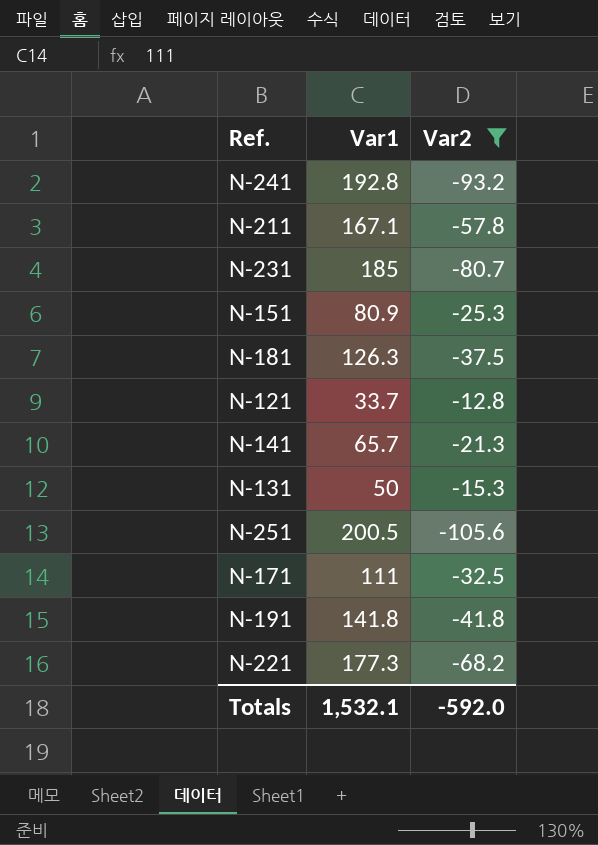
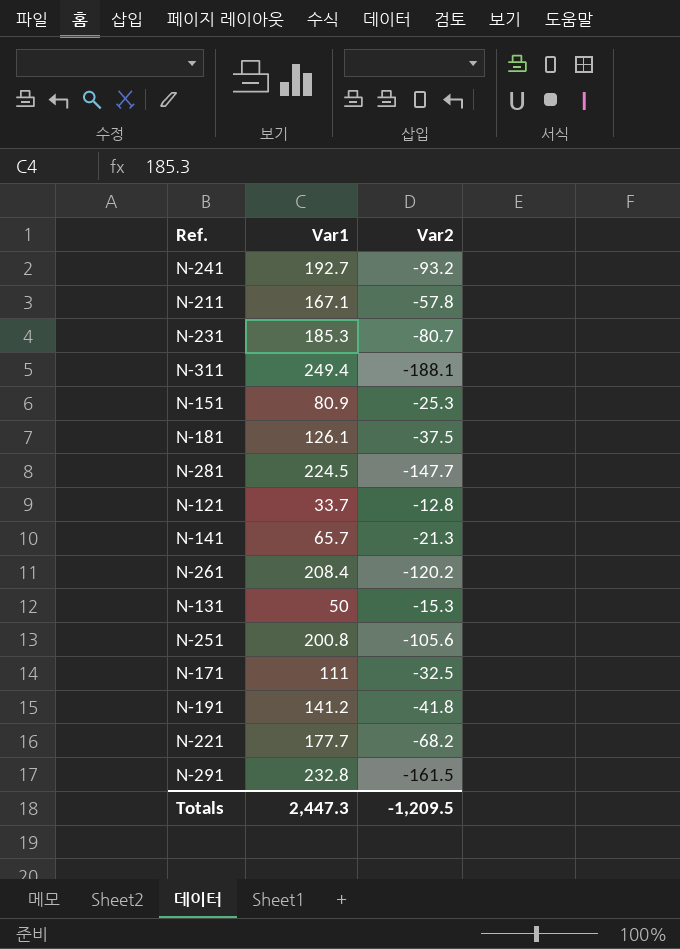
filter: Var2 >= -105.6 -> none
N-241 | Var1: 192.8 -> 192.7
N-231 | Var1: 185 -> 185.3
N-181 | Var1: 126.3 -> 126.1
N-251 | Var1: 200.5 -> 200.8
N-191 | Var1: 141.8 -> 141.2
N-221 | Var1: 177.3 -> 177.7
Totals | Var1: 1,532.1 -> 2,447.3
Totals | Var2: -592.0 -> -1,209.5

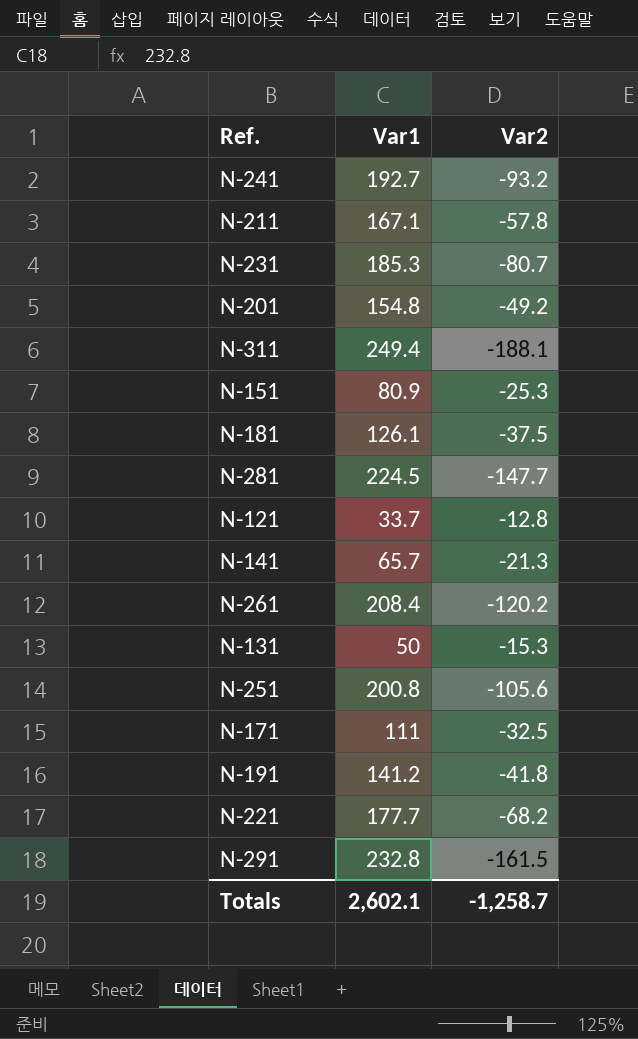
row N-201: none -> 154.8 | -49.2
Totals | Var1: 2,447.3 -> 2,602.1
Totals | Var2: -1,209.5 -> -1,258.7

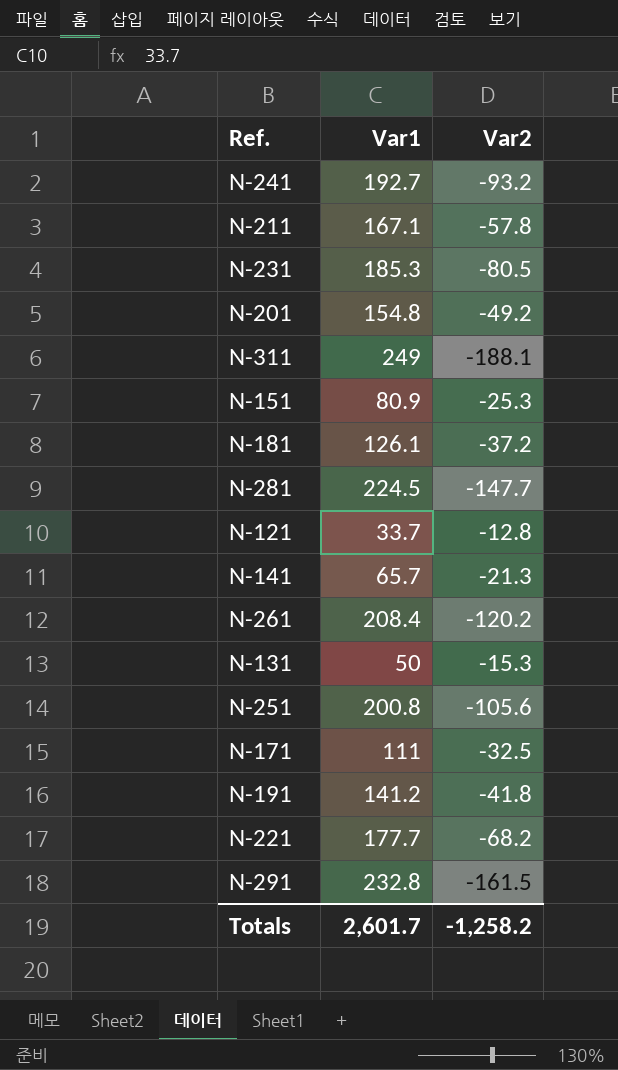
N-231 | Var2: -80.7 -> -80.5
N-311 | Var1: 249.4 -> 249
N-181 | Var2: -37.5 -> -37.2
Totals | Var1: 2,602.1 -> 2,601.7
Totals | Var2: -1,258.7 -> -1,258.2

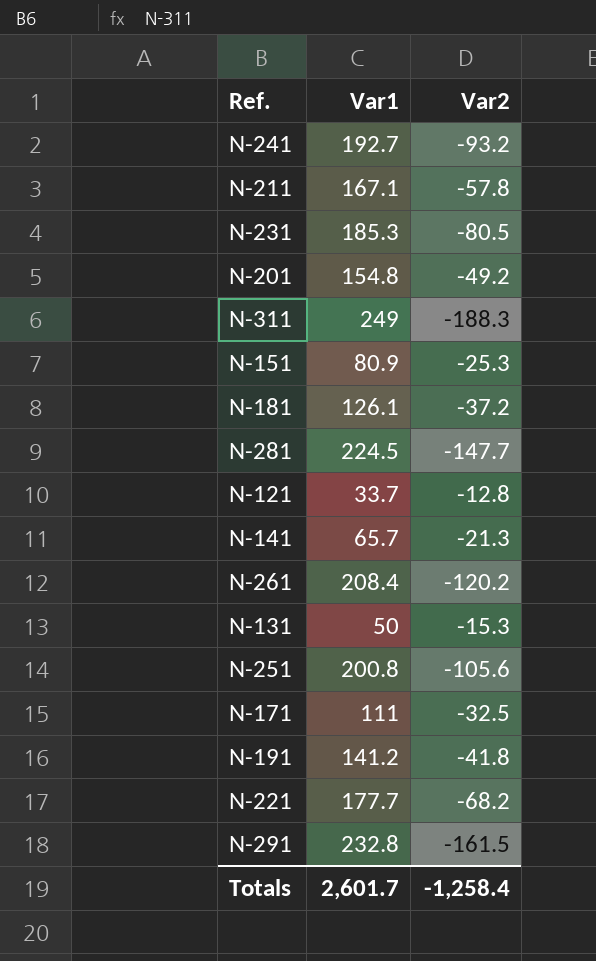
N-311 | Var2: -188.1 -> -188.3
Totals | Var2: -1,258.2 -> -1,258.4

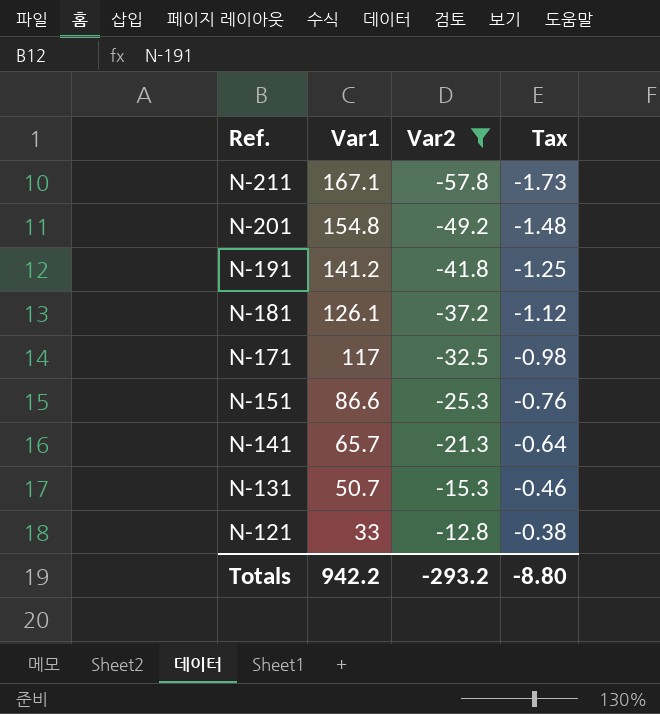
filter: none -> Var2 >= -57.8
row order: none -> Ref. descending
column Tax | formula: none -> [Var2] * 0.03
N-171 | Var1: 111 -> 117
N-151 | Var1: 80.9 -> 86.6
N-131 | Var1: 50 -> 50.7
N-121 | Var1: 33.7 -> 33
Totals | Var1: 2,601.7 -> 942.2
Totals | Var2: -1,258.4 -> -293.2

